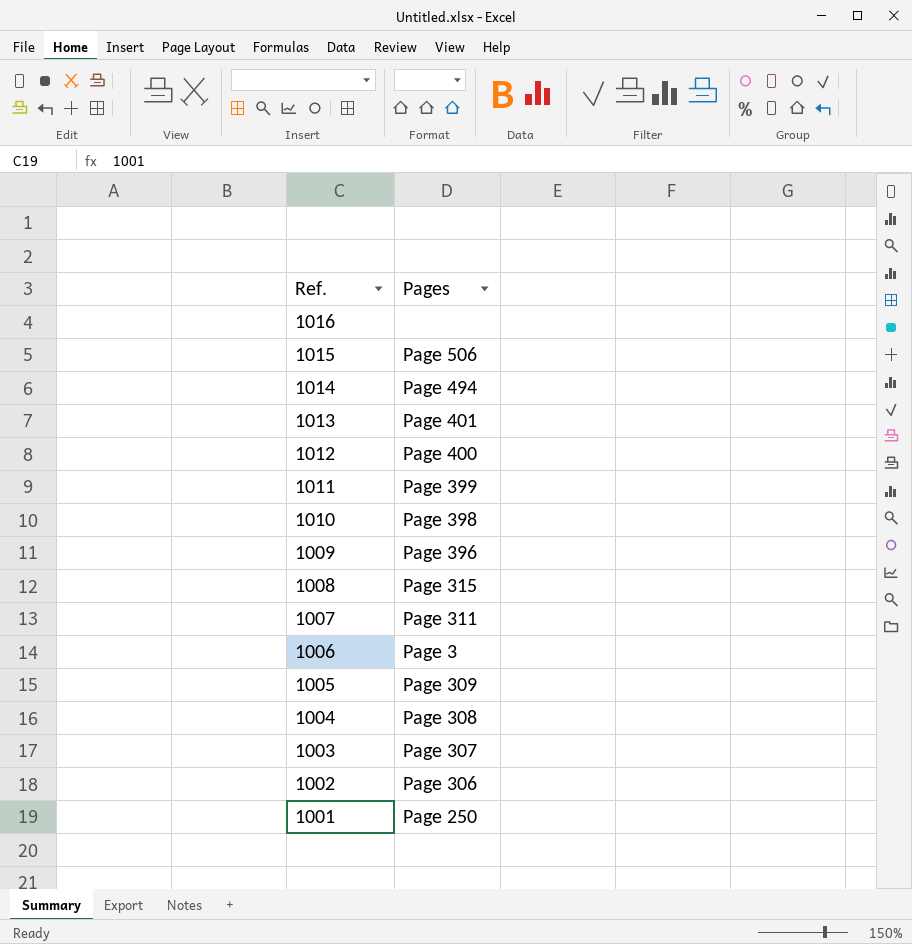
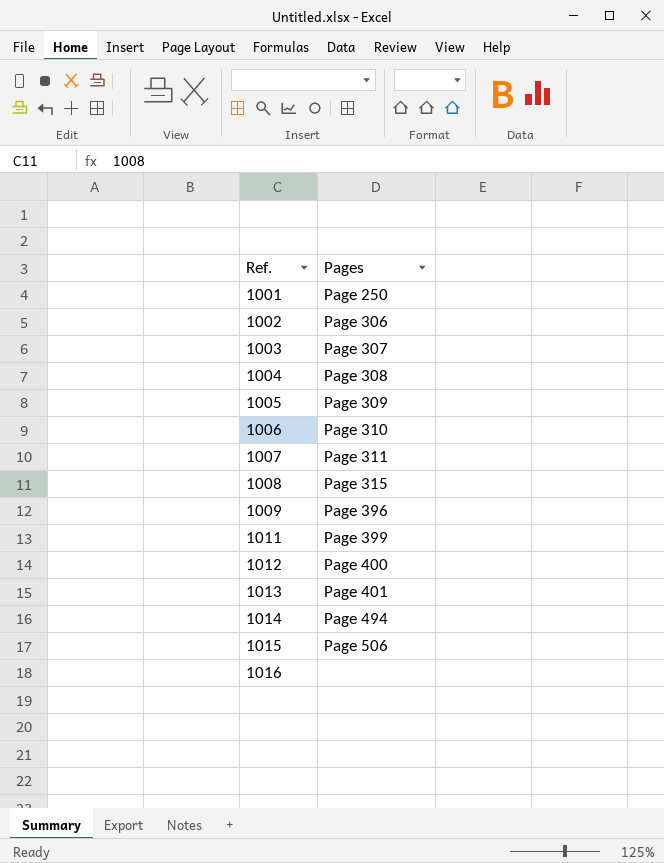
row order: Ref. descending -> Ref. ascending
row 1010: Page 398 -> none
1006 | Pages: Page 3 -> Page 310

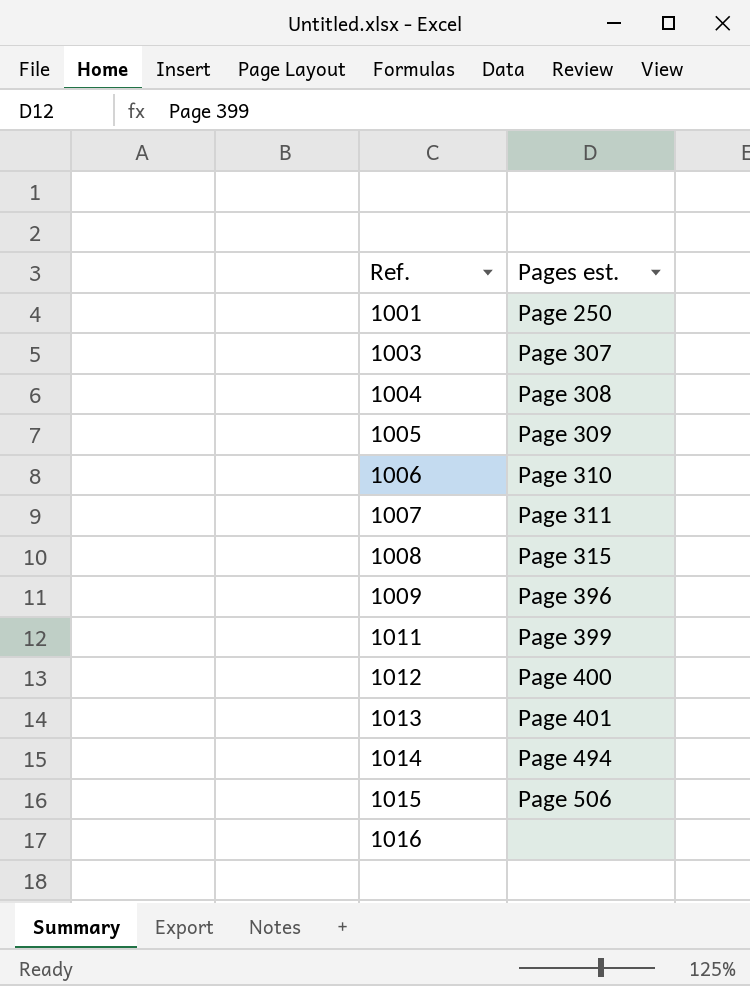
column name: Pages -> Pages est.
row 1002: Page 306 -> none

